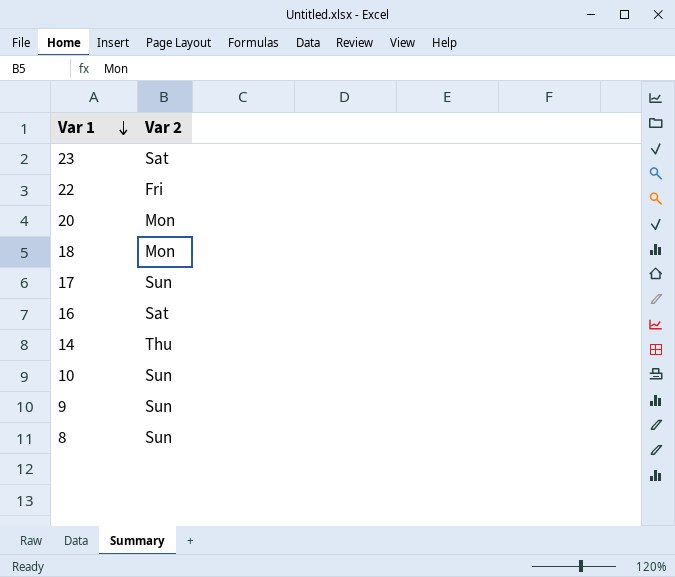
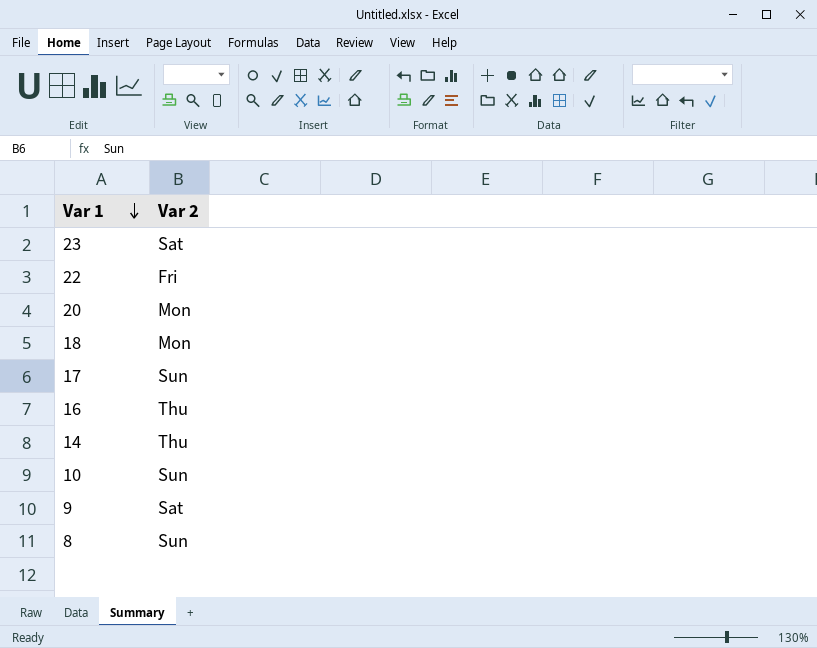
16 | Var 2: Sat -> Thu
9 | Var 2: Sun -> Sat

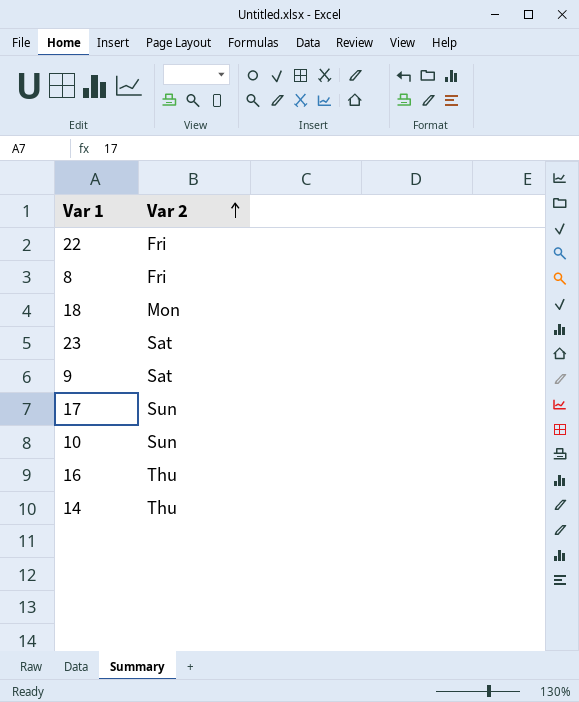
row order: Var 1 descending -> Var 2 ascending
row 20: Mon -> none
8 | Var 2: Sun -> Fri

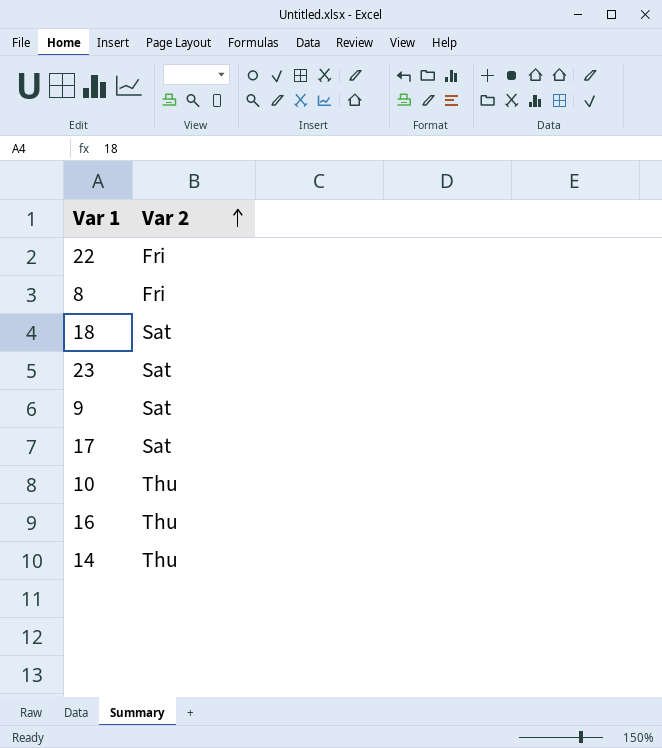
18 | Var 2: Mon -> Sat
17 | Var 2: Sun -> Sat
10 | Var 2: Sun -> Thu

